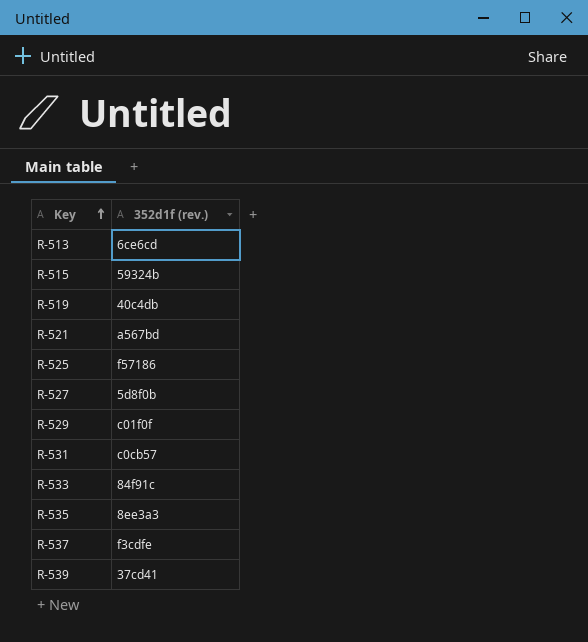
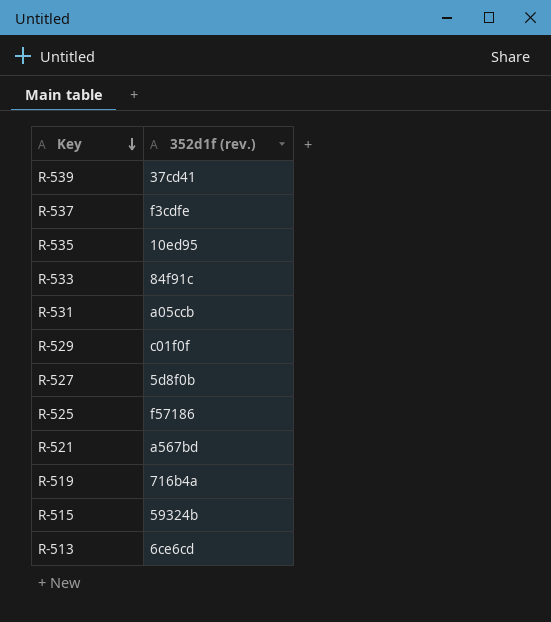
row order: Key ascending -> Key descending
R-535 | 352d1f (rev.): 8ee3a3 -> 10ed95
R-531 | 352d1f (rev.): c0cb57 -> a05ccb
R-519 | 352d1f (rev.): 40c4db -> 716b4a

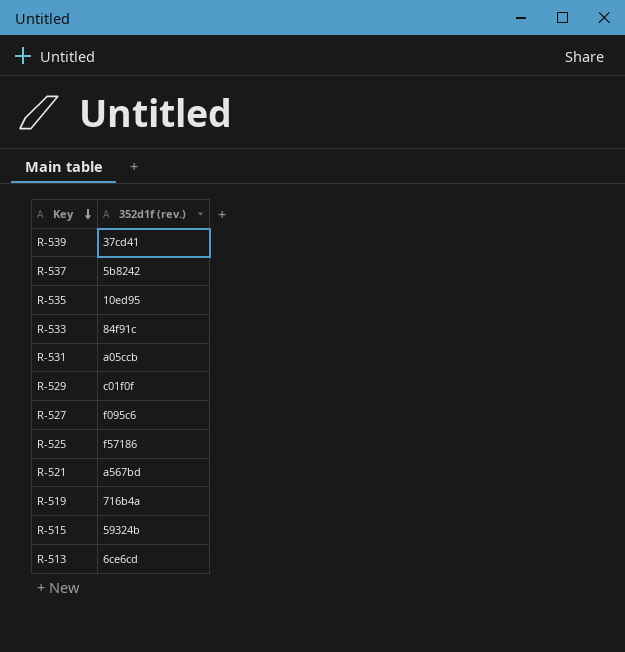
R-537 | 352d1f (rev.): f3cdfe -> 5b8242
R-527 | 352d1f (rev.): 5d8f0b -> f095c6

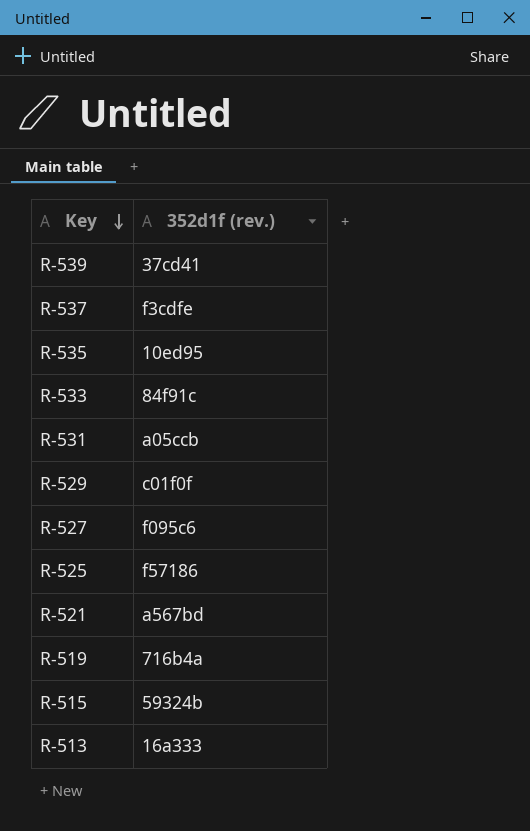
R-537 | 352d1f (rev.): 5b8242 -> f3cdfe
R-513 | 352d1f (rev.): 6ce6cd -> 16a333

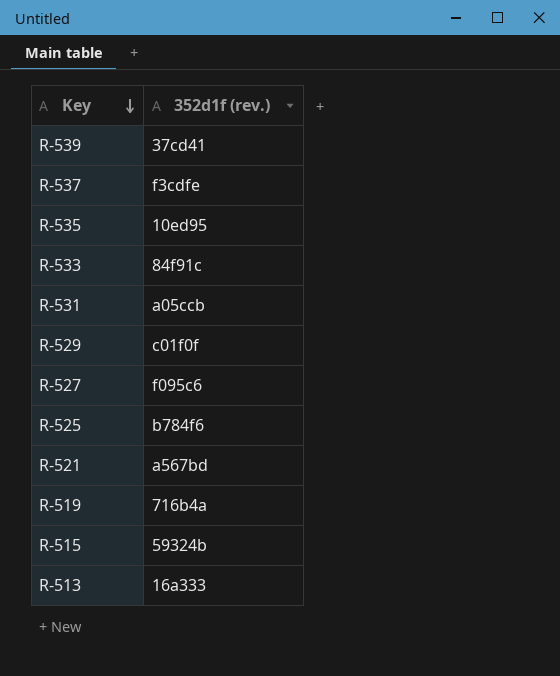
R-525 | 352d1f (rev.): f57186 -> b784f6

